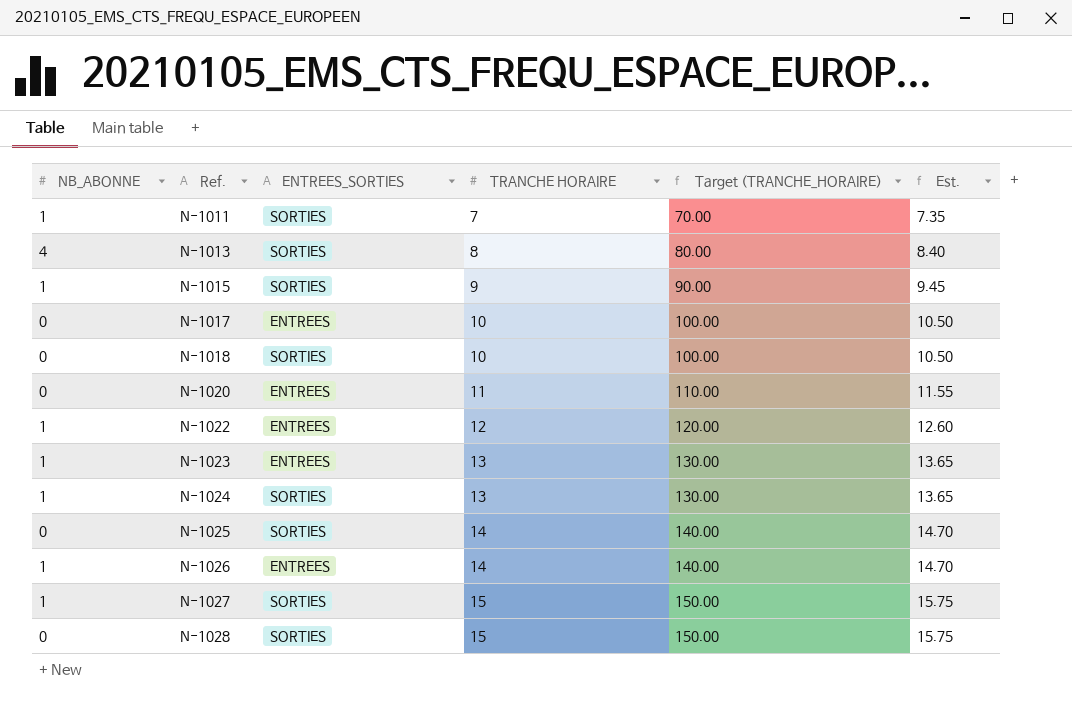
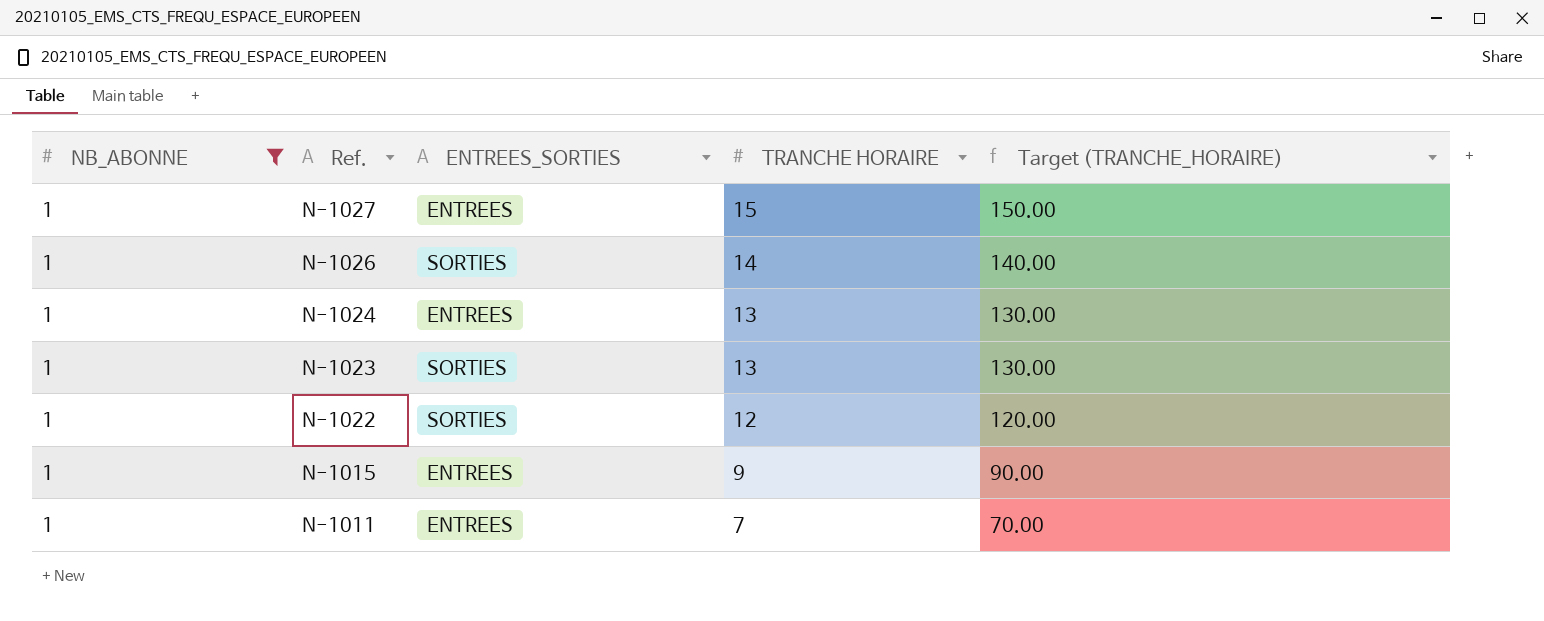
filter: none -> NB_ABONNE = 1
row order: Ref. ascending -> Ref. descending
column Est. | formula: [TRANCHE HORAIRE] * 1.05 -> none
N-1027 | ENTREES_SORTIES: SORTIES -> ENTREES
N-1026 | ENTREES_SORTIES: ENTREES -> SORTIES
N-1024 | ENTREES_SORTIES: SORTIES -> ENTREES
N-1023 | ENTREES_SORTIES: ENTREES -> SORTIES
N-1022 | ENTREES_SORTIES: ENTREES -> SORTIES
N-1015 | ENTREES_SORTIES: SORTIES -> ENTREES
N-1011 | ENTREES_SORTIES: SORTIES -> ENTREES

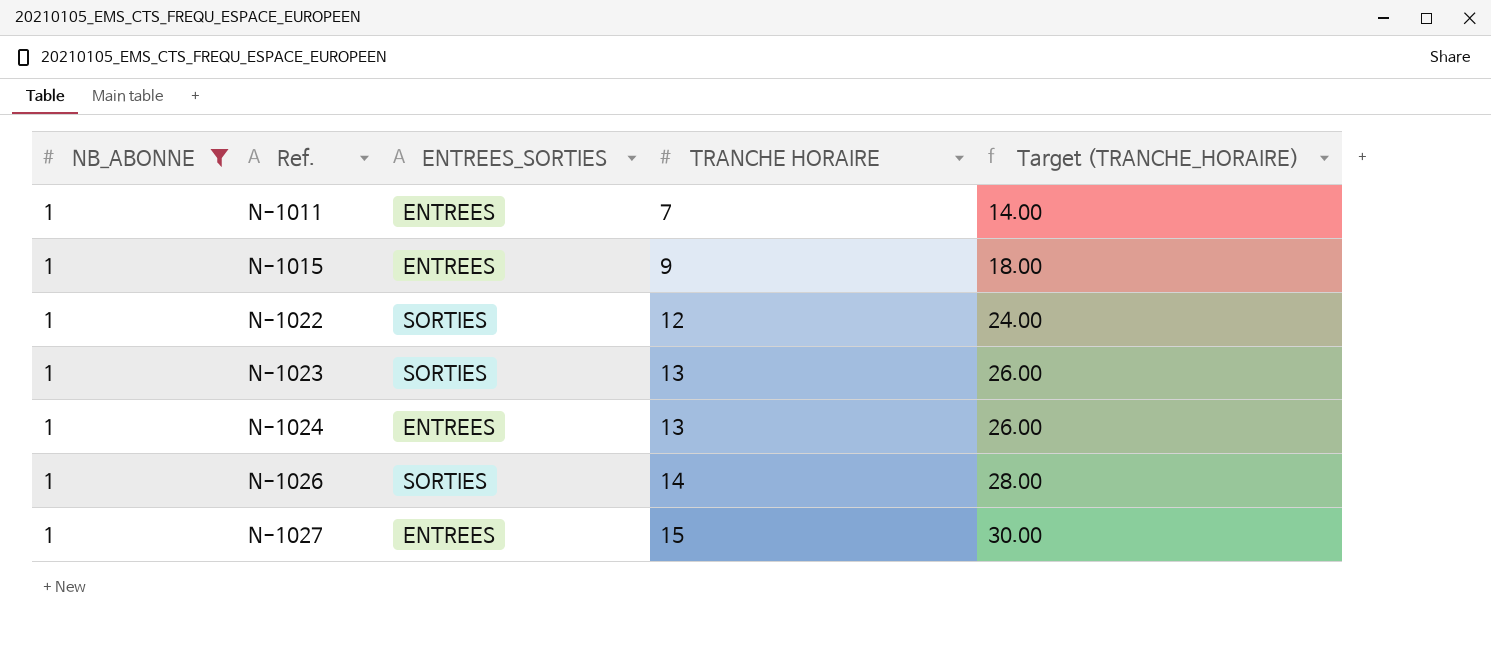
row order: Ref. descending -> Ref. ascending
column Target (TRANCHE_HORAIRE) | formula: [TRANCHE HORAIRE] * 10 -> [TRANCHE HORAIRE] * 2

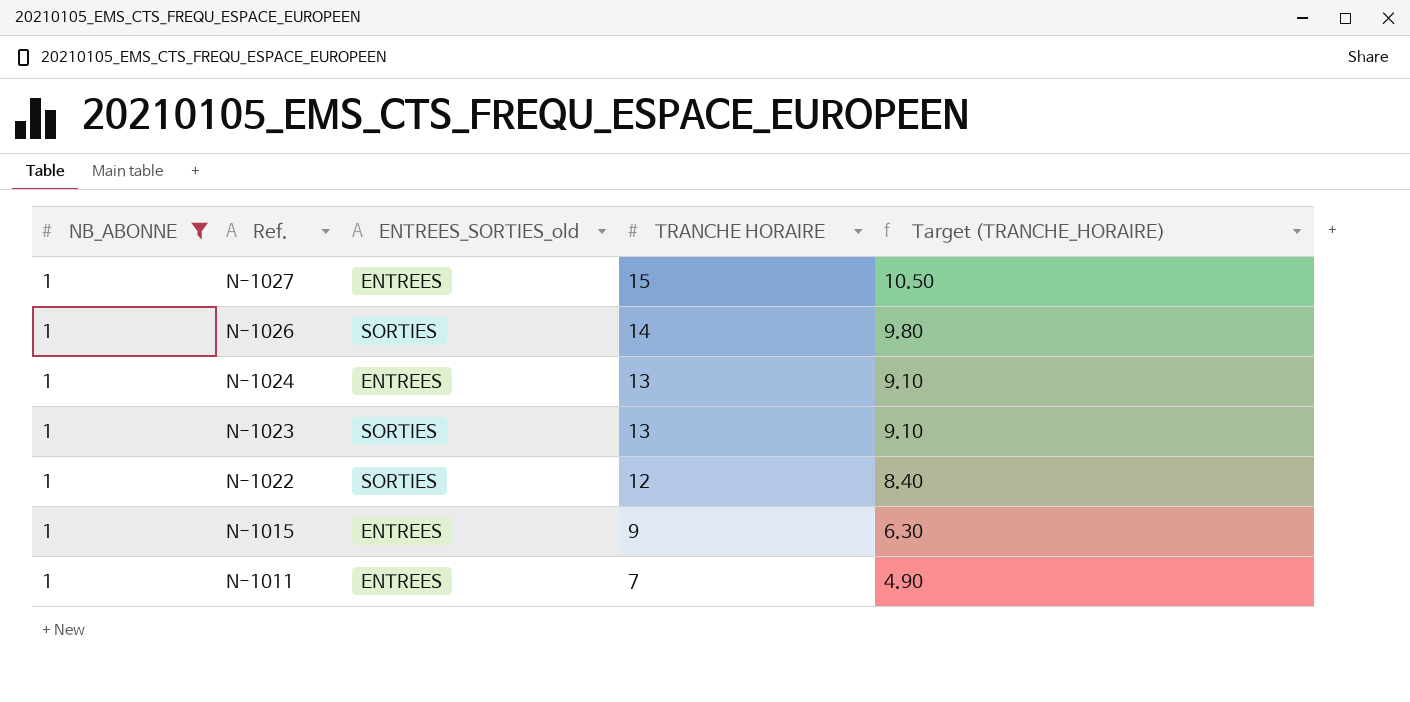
row order: Ref. ascending -> Ref. descending
column name: ENTREES_SORTIES -> ENTREES_SORTIES_old
column Target (TRANCHE_HORAIRE) | formula: [TRANCHE HORAIRE] * 2 -> [TRANCHE HORAIRE] * 0.7

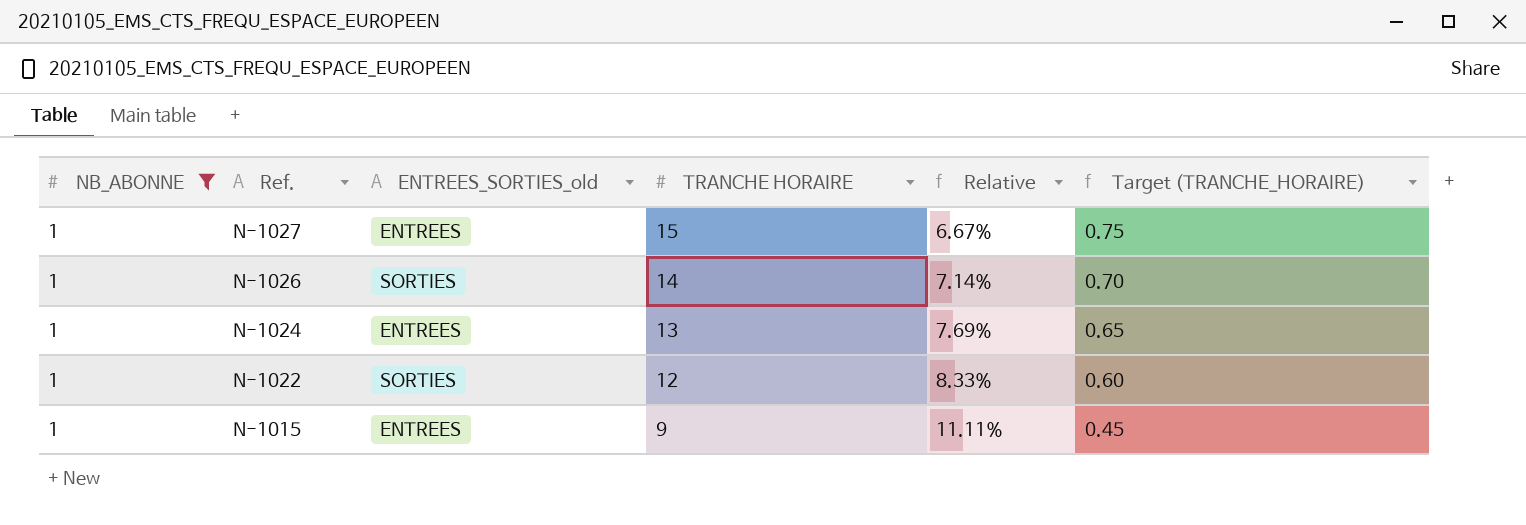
column Relative | formula: none -> [NB_ABONNE] / [TRANCHE HORAIRE]
column Target (TRANCHE_HORAIRE) | formula: [TRANCHE HORAIRE] * 0.7 -> [TRANCHE HORAIRE] * 0.05
row N-1023: 1 | SORTIES | 13 | 9.10 -> none
row N-1011: 1 | ENTREES | 7 | 4.90 -> none

